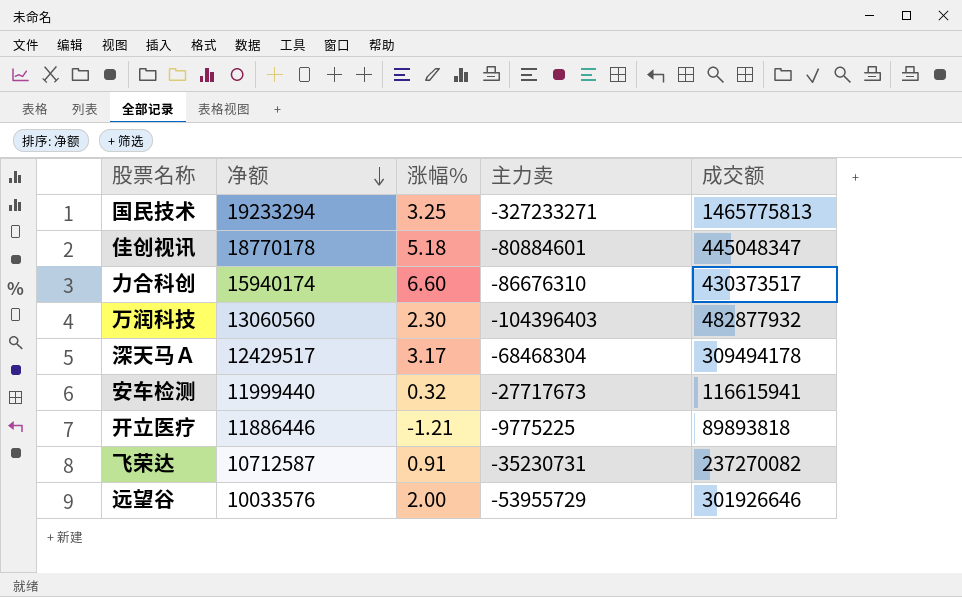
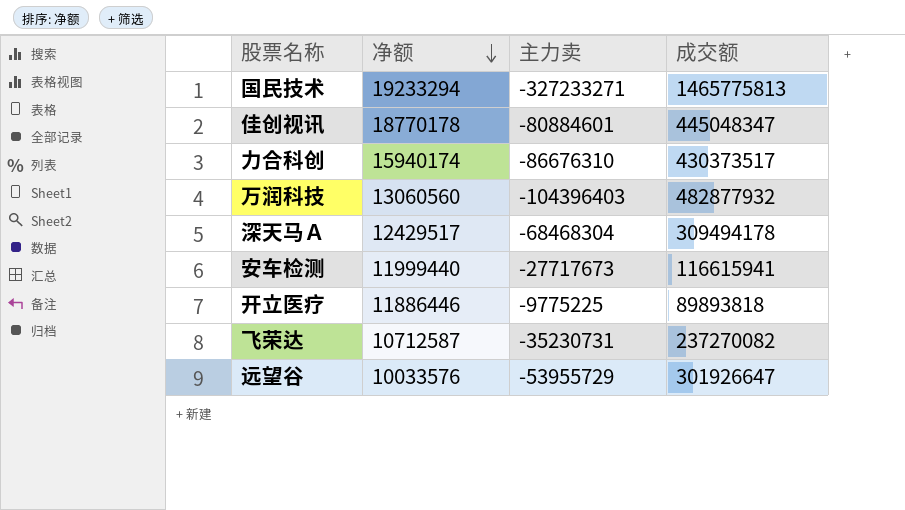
column 涨幅% | position: 3 -> none
远望谷 | 成交额: 301926646 -> 301926647

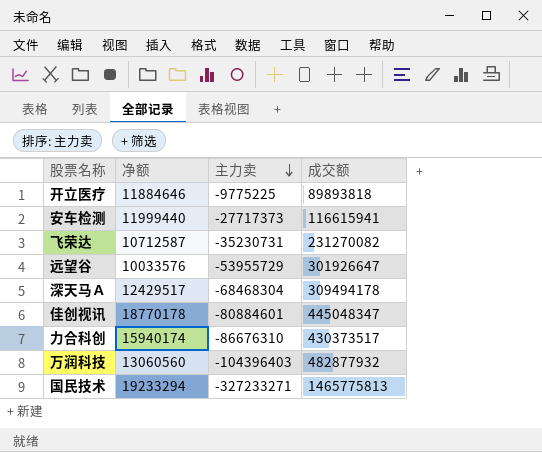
row order: 净额 descending -> 主力卖 descending
开立医疗 | 净额: 11886446 -> 11884646
安车检测 | 主力卖: -27717673 -> -27717373
飞荣达 | 成交额: 237270082 -> 231270082

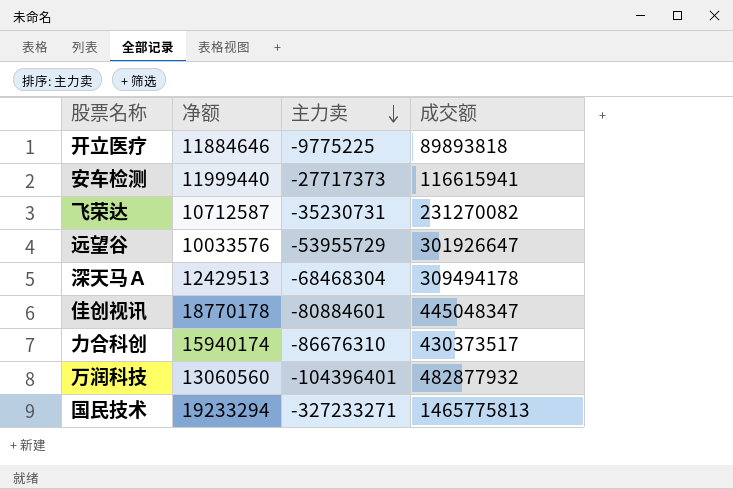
深天马Ａ | 净额: 12429517 -> 12429513
万润科技 | 主力卖: -104396403 -> -104396401

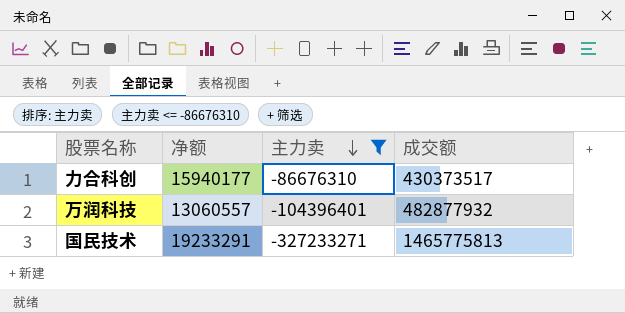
filter: none -> 主力卖 <= -86676310
力合科创 | 净额: 15940174 -> 15940177
万润科技 | 净额: 13060560 -> 13060557
国民技术 | 净额: 19233294 -> 19233291

